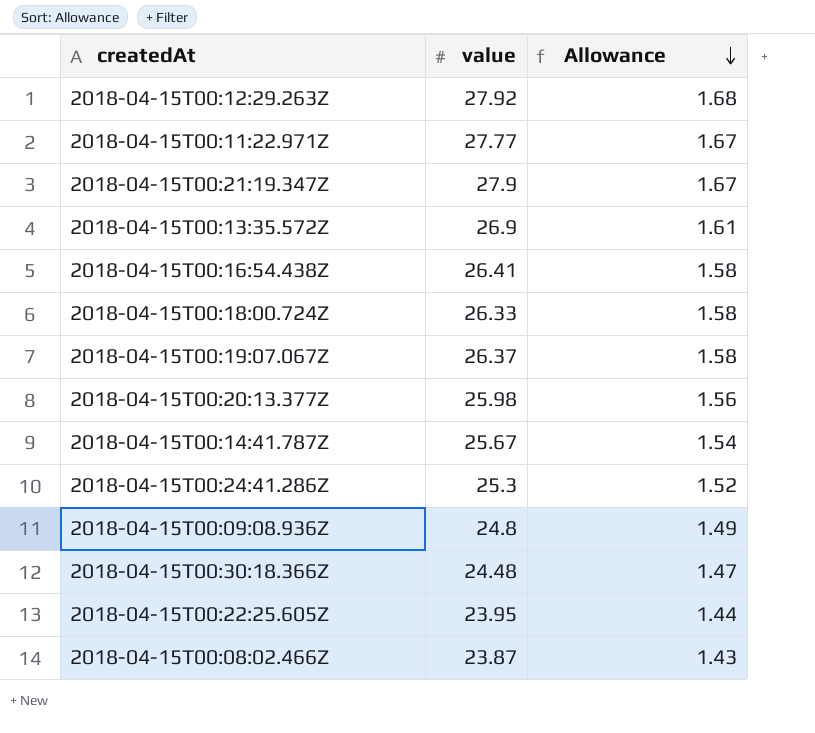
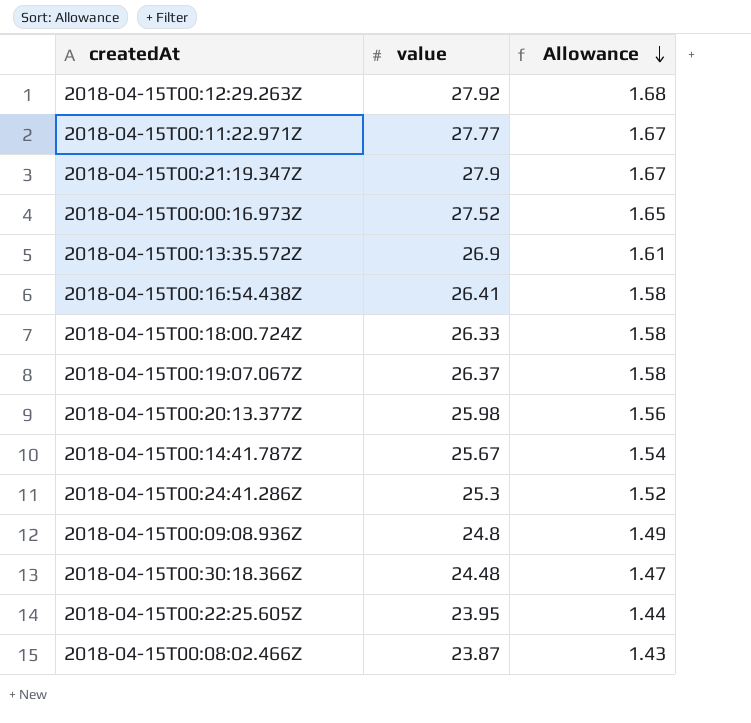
row 2018-04-15T00:00:16.973Z: none -> 27.52 | 1.65

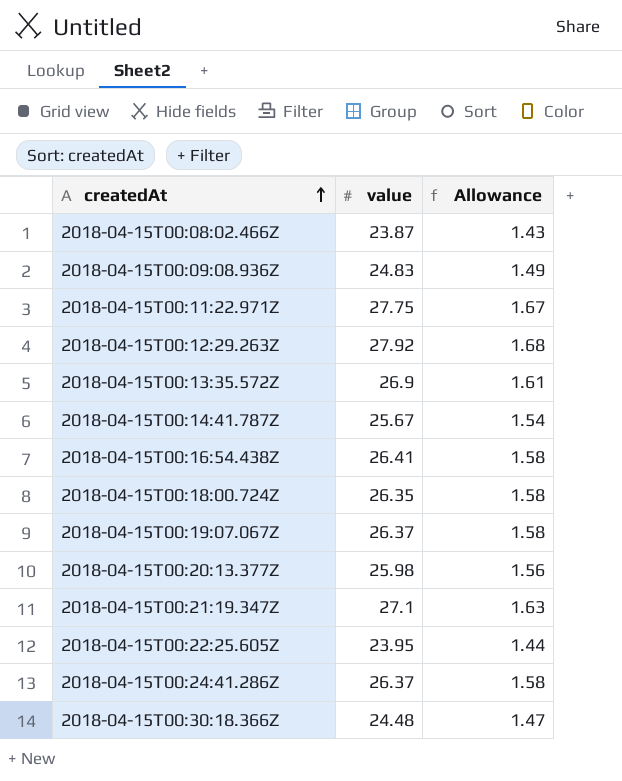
row order: Allowance descending -> createdAt ascending
row 2018-04-15T00:00:16.973Z: 27.52 | 1.65 -> none
2018-04-15T00:09:08.936Z | value: 24.8 -> 24.83
2018-04-15T00:11:22.971Z | value: 27.77 -> 27.75
2018-04-15T00:18:00.724Z | value: 26.33 -> 26.35
2018-04-15T00:21:19.347Z | value: 27.9 -> 27.1
2018-04-15T00:21:19.347Z | Allowance: 1.67 -> 1.63
2018-04-15T00:24:41.286Z | value: 25.3 -> 26.37
2018-04-15T00:24:41.286Z | Allowance: 1.52 -> 1.58

